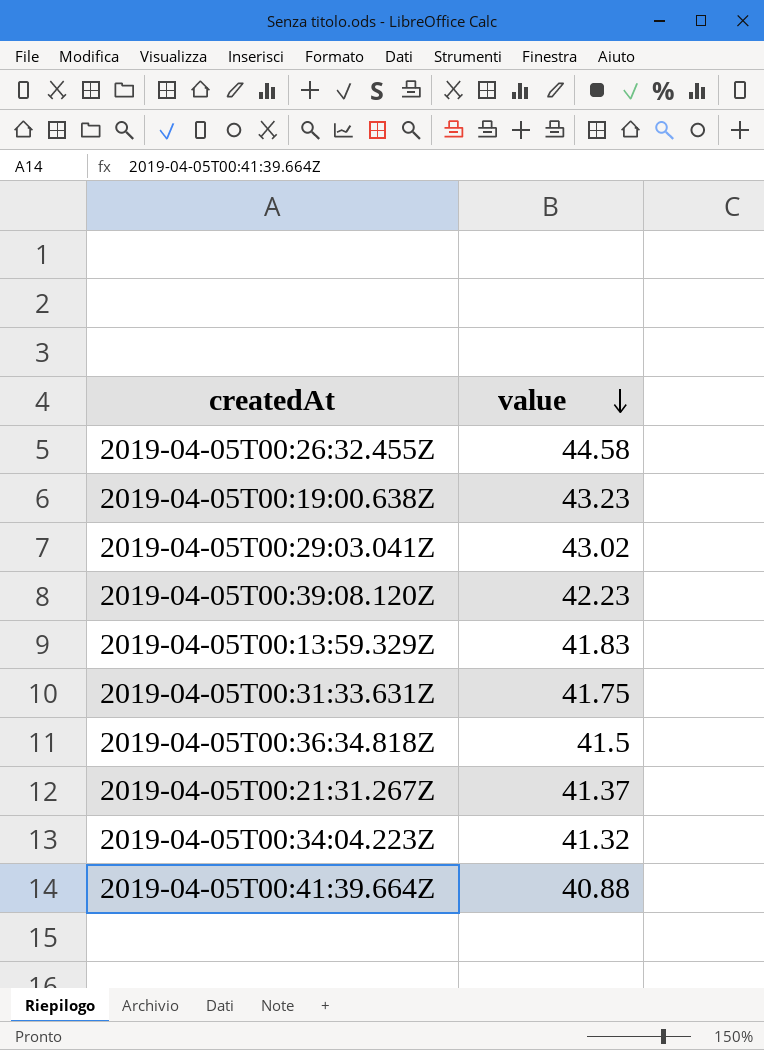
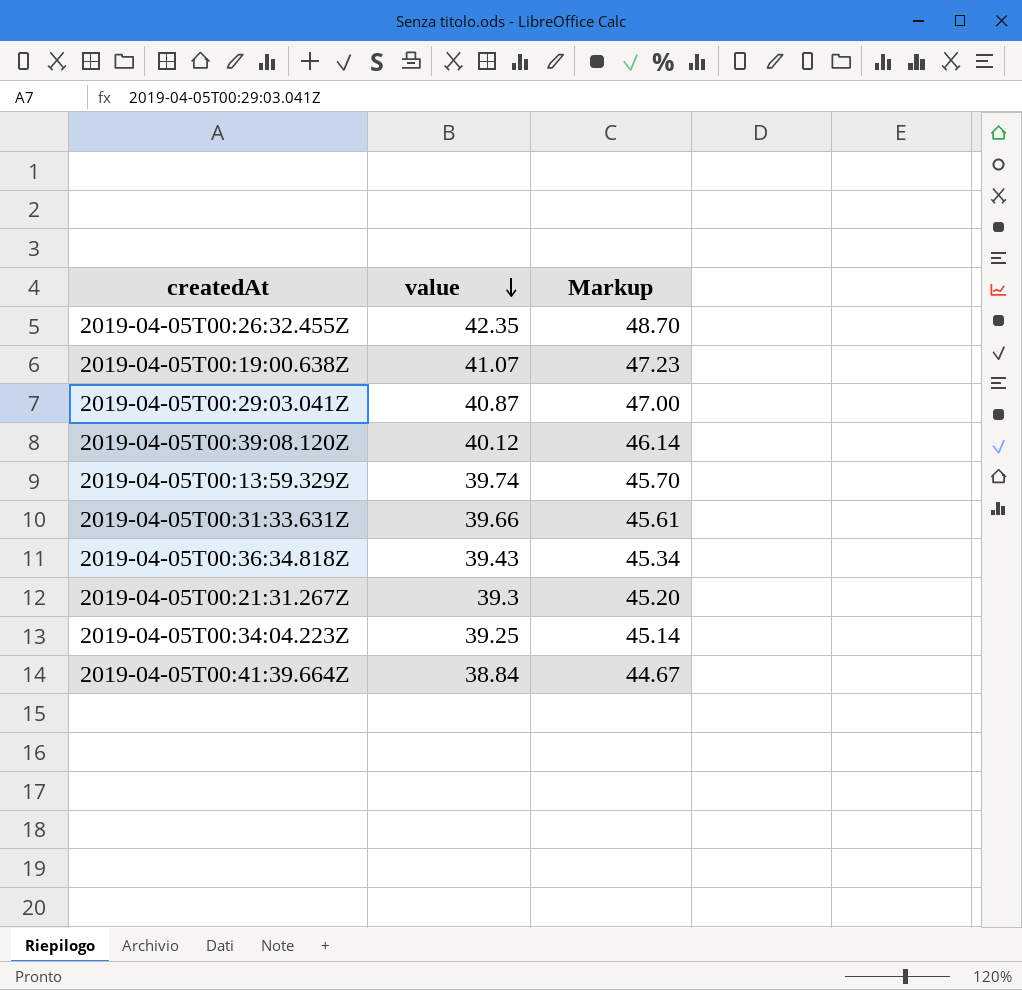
column Markup | formula: none -> [value] * 1.15
2019-04-05T00:26:32.455Z | value: 44.58 -> 42.35
2019-04-05T00:19:00.638Z | value: 43.23 -> 41.07
2019-04-05T00:29:03.041Z | value: 43.02 -> 40.87
2019-04-05T00:39:08.120Z | value: 42.23 -> 40.12
2019-04-05T00:13:59.329Z | value: 41.83 -> 39.74
2019-04-05T00:31:33.631Z | value: 41.75 -> 39.66
2019-04-05T00:36:34.818Z | value: 41.5 -> 39.43
2019-04-05T00:21:31.267Z | value: 41.37 -> 39.3
2019-04-05T00:34:04.223Z | value: 41.32 -> 39.25
2019-04-05T00:41:39.664Z | value: 40.88 -> 38.84

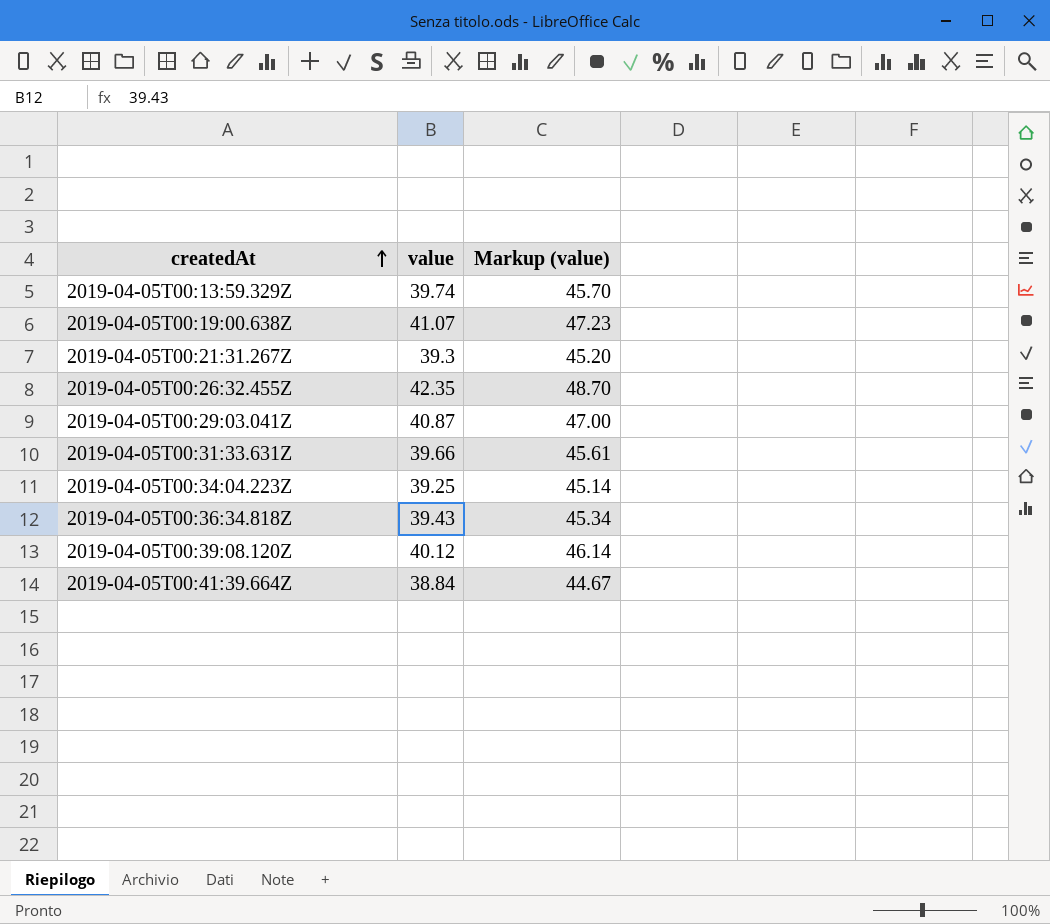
row order: value descending -> createdAt ascending
column name: Markup -> Markup (value)

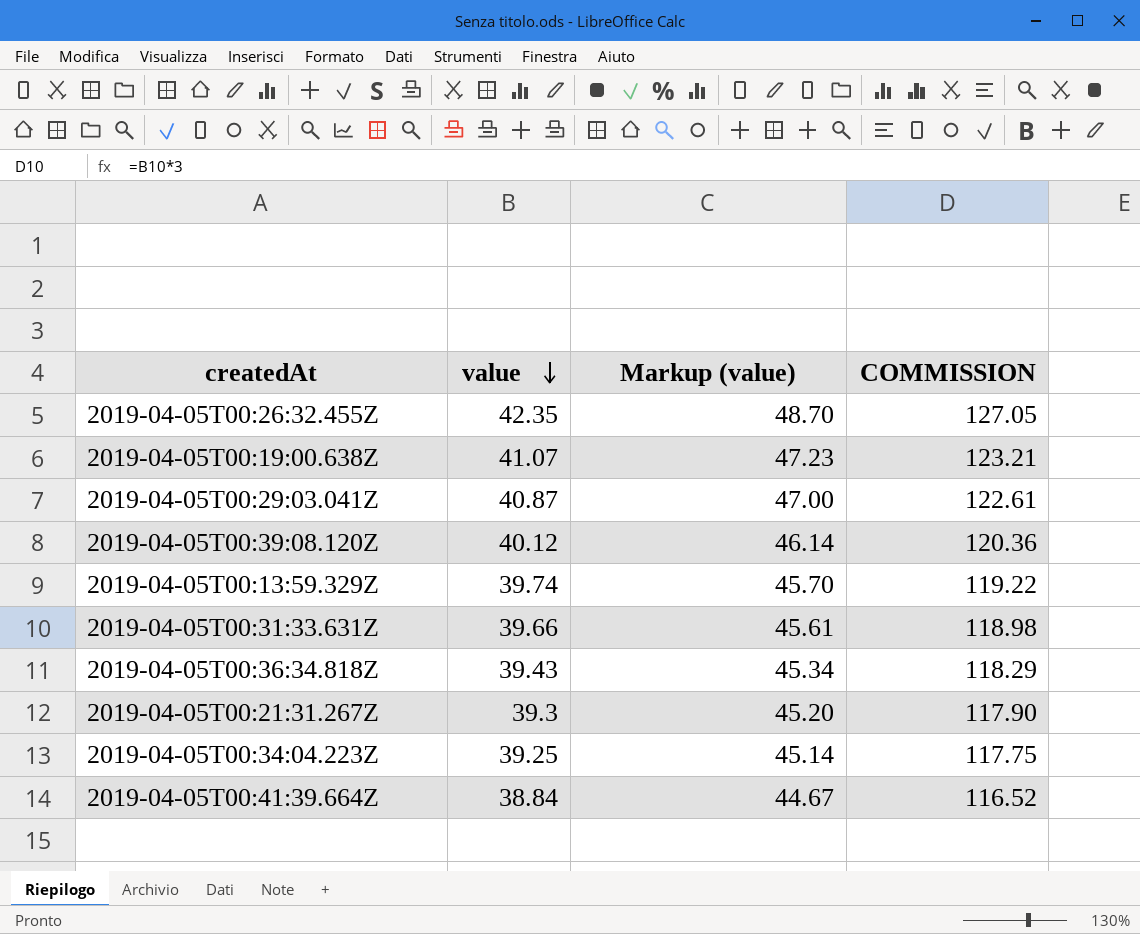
row order: createdAt ascending -> value descending
column COMMISSION | formula: none -> [value] * 3

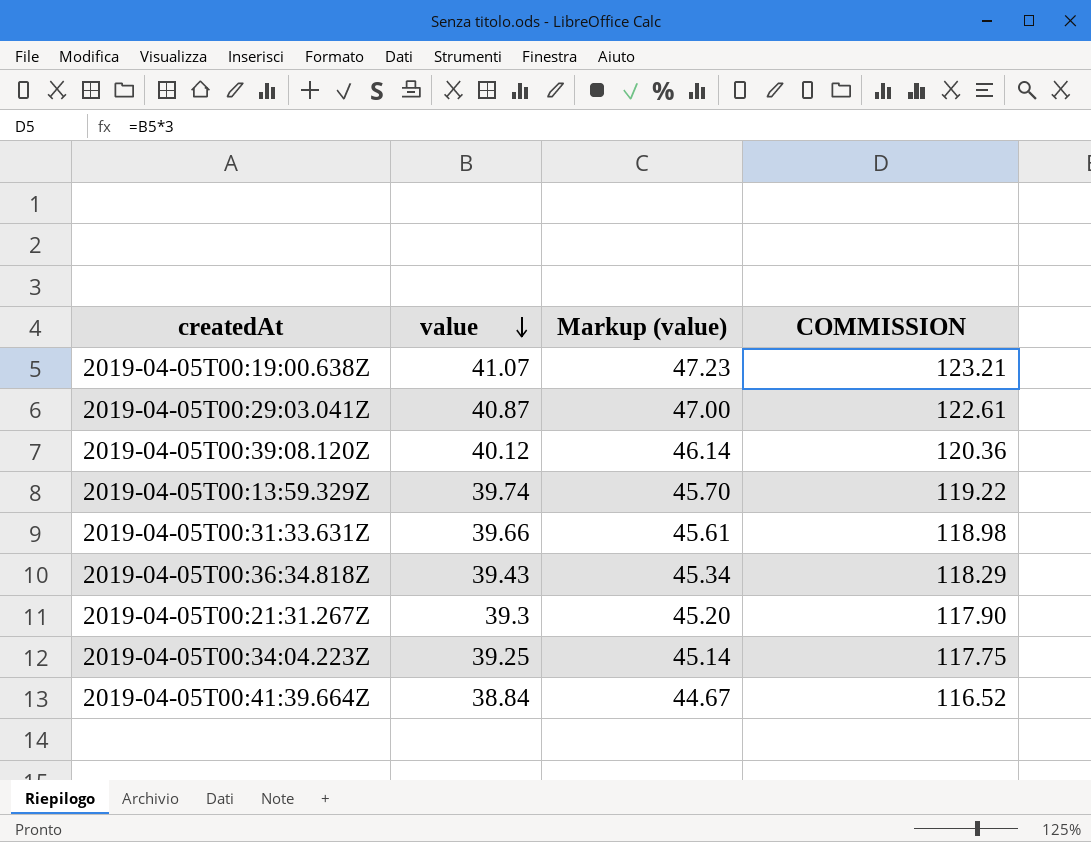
row 2019-04-05T00:26:32.455Z: 42.35 | 48.70 | 127.05 -> none

